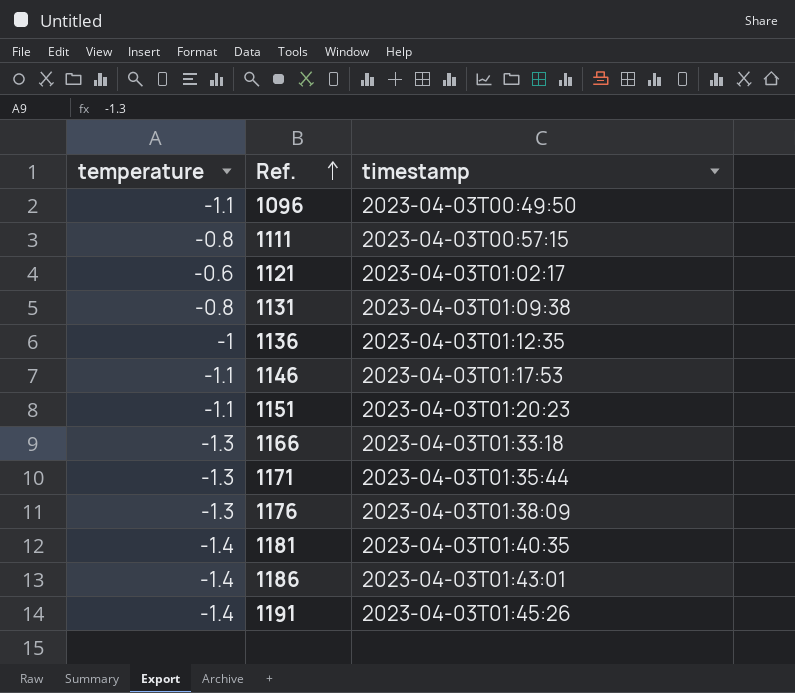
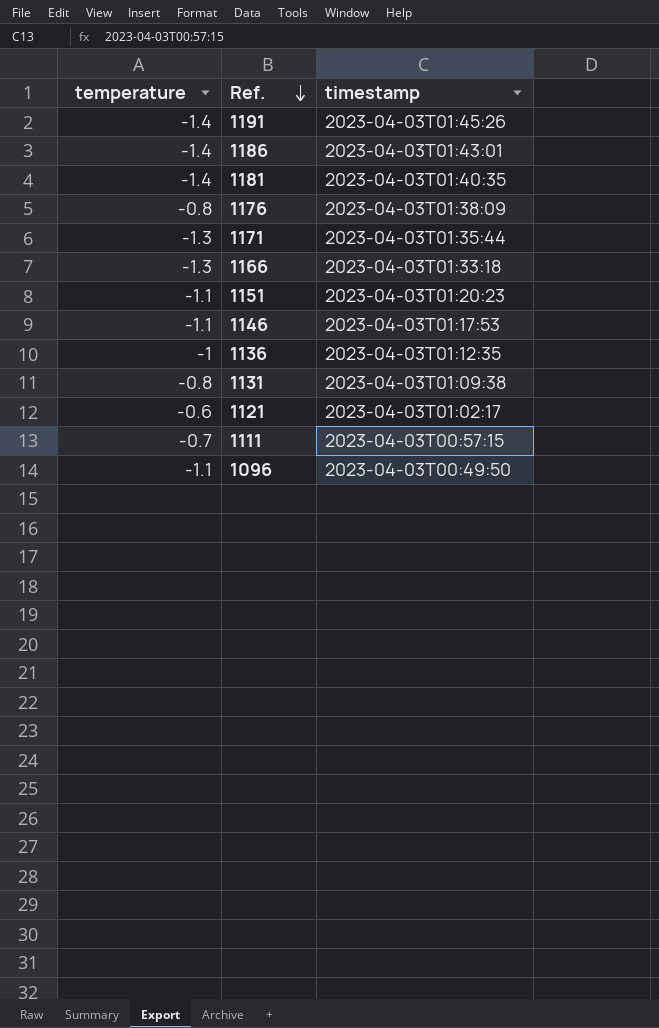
row order: Ref. ascending -> Ref. descending
1176 | temperature: -1.3 -> -0.8
1111 | temperature: -0.8 -> -0.7

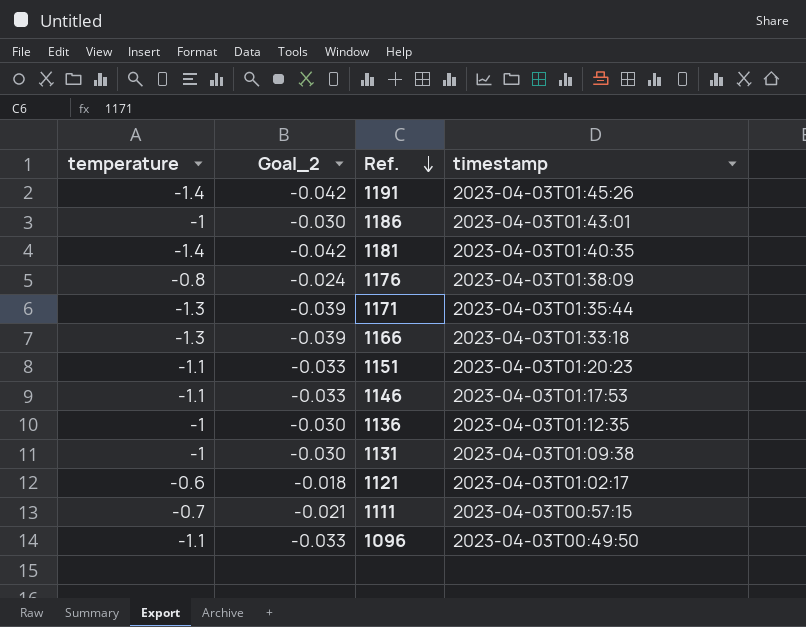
column Goal_2 | formula: none -> [temperature] * 0.03
1186 | temperature: -1.4 -> -1
1131 | temperature: -0.8 -> -1

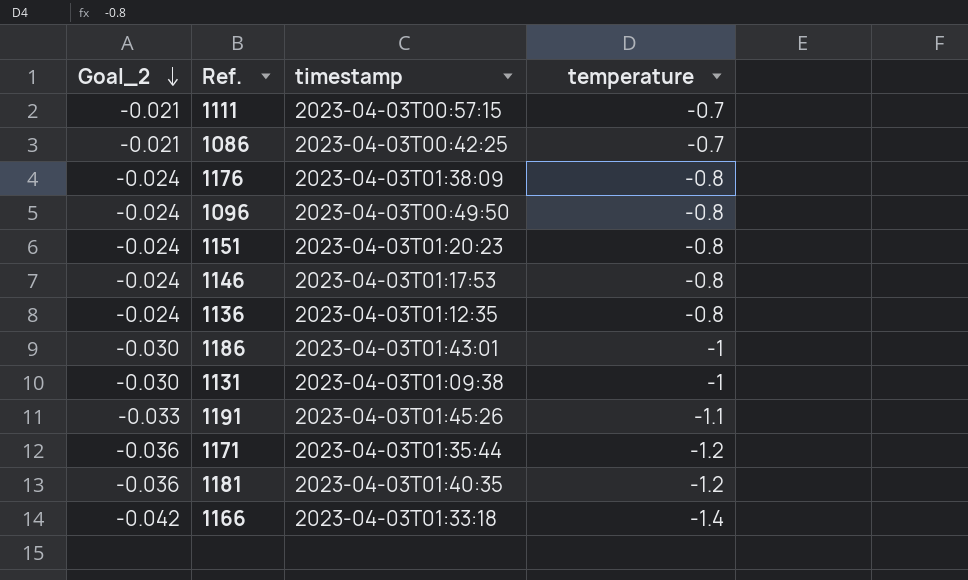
row order: Ref. descending -> Goal_2 descending
column temperature | position: 1 -> 4
row 1121: -0.6 | -0.018 | 2023-04-03T01:02:17 -> none
row 1086: none -> -0.021 | 2023-04-03T00:42:25 | -0.7
1096 | Goal_2: -0.033 -> -0.024
1096 | temperature: -1.1 -> -0.8
1151 | Goal_2: -0.033 -> -0.024
1151 | temperature: -1.1 -> -0.8
1146 | Goal_2: -0.033 -> -0.024
1146 | temperature: -1.1 -> -0.8
1136 | Goal_2: -0.030 -> -0.024
1136 | temperature: -1 -> -0.8
1191 | Goal_2: -0.042 -> -0.033
1191 | temperature: -1.4 -> -1.1
1171 | Goal_2: -0.039 -> -0.036
1171 | temperature: -1.3 -> -1.2
1181 | Goal_2: -0.042 -> -0.036
1181 | temperature: -1.4 -> -1.2
1166 | Goal_2: -0.039 -> -0.042
1166 | temperature: -1.3 -> -1.4

